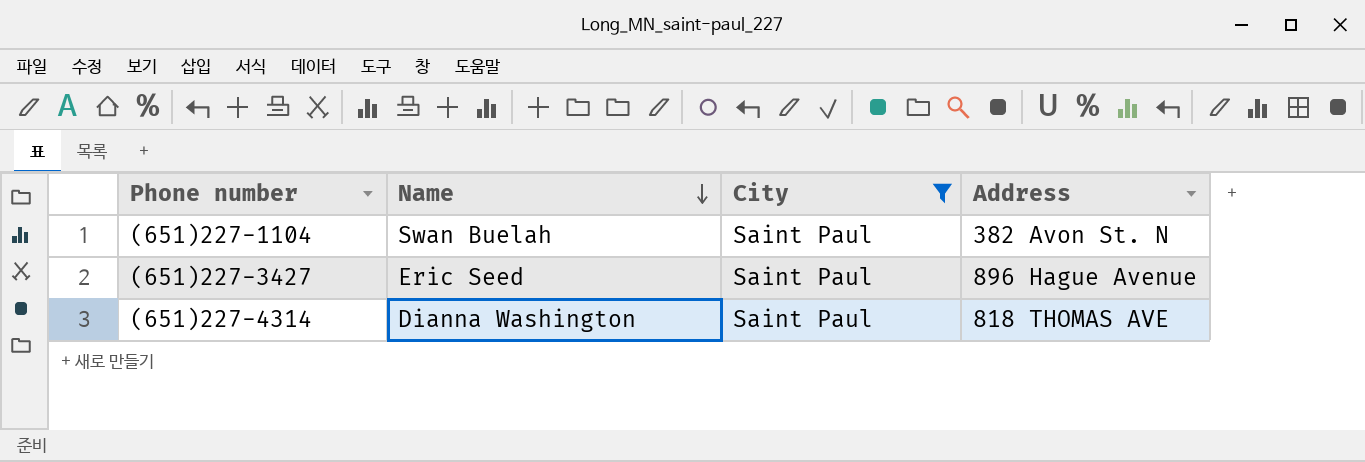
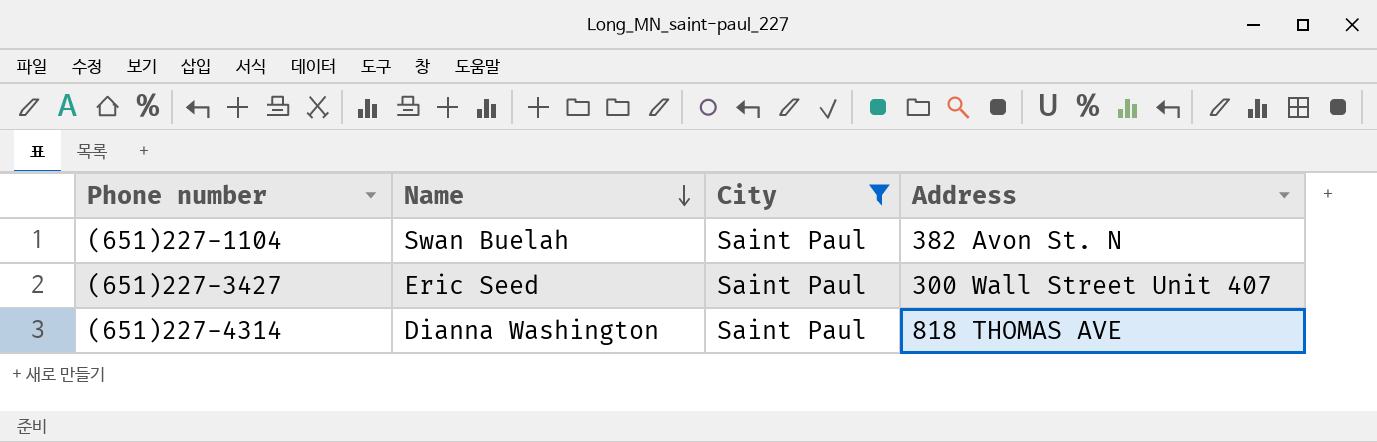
(651)227-3427 | Address: 896 Hague Avenue -> 300 Wall Street Unit 407

